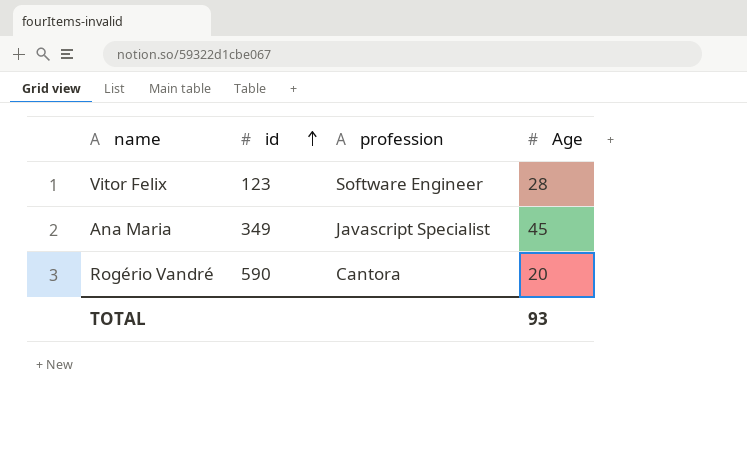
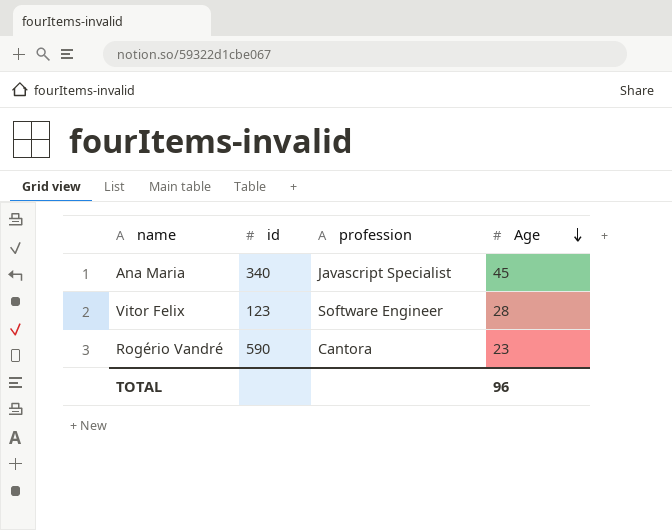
row order: id ascending -> Age descending
Ana Maria | id: 349 -> 340
Rogério Vandré | Age: 20 -> 23
TOTAL | Age: 93 -> 96

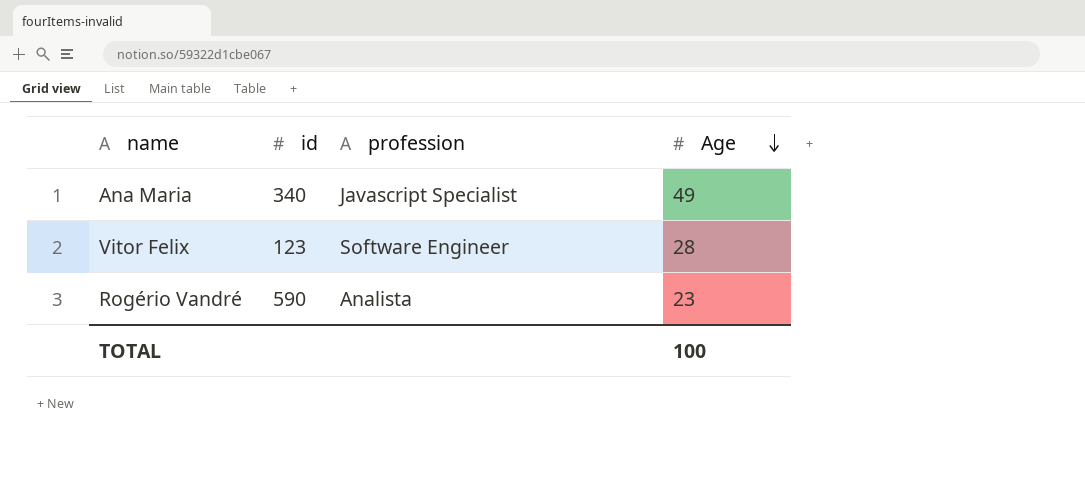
Ana Maria | Age: 45 -> 49
Rogério Vandré | profession: Cantora -> Analista
TOTAL | Age: 96 -> 100

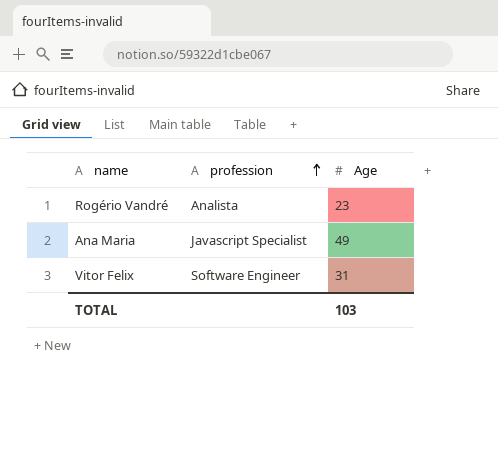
row order: Age descending -> profession ascending
column id | position: 2 -> none
Vitor Felix | Age: 28 -> 31
TOTAL | Age: 100 -> 103

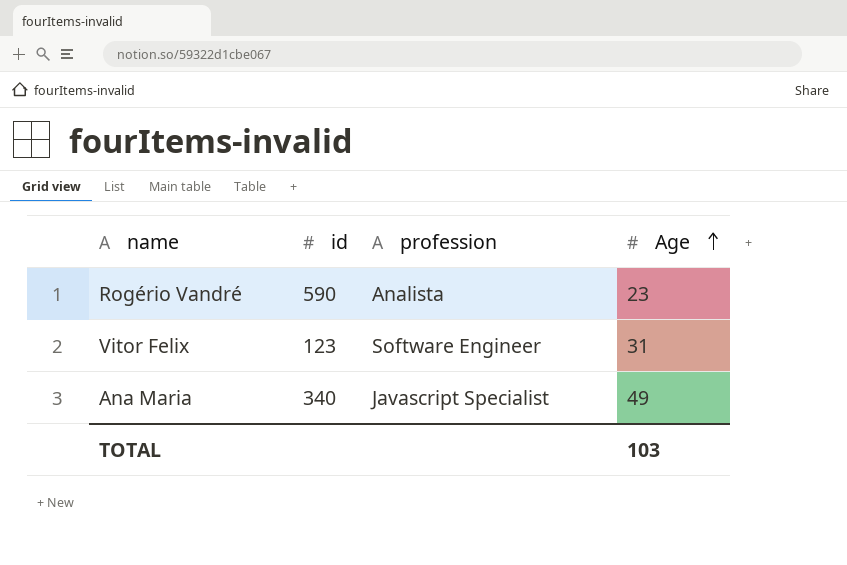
row order: profession ascending -> Age ascending
column id | position: none -> 2

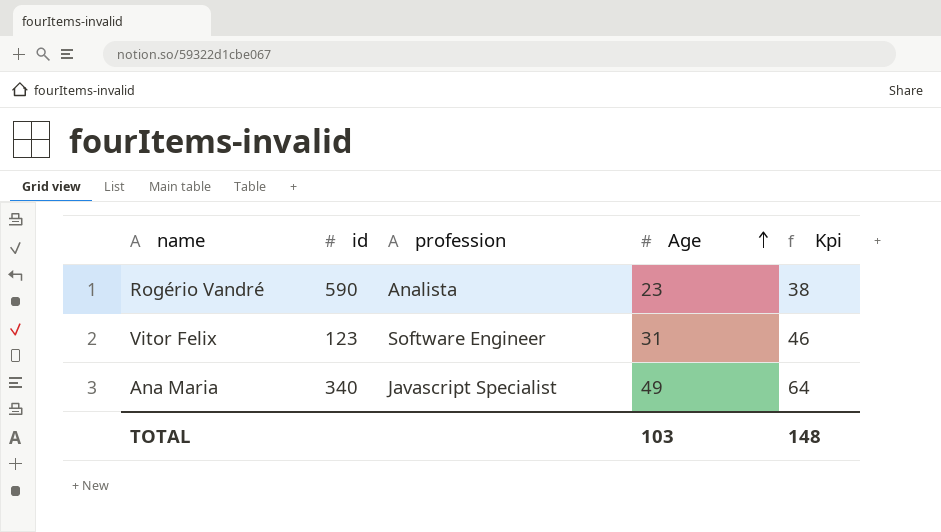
column Kpi | formula: none -> [Age] + 15

